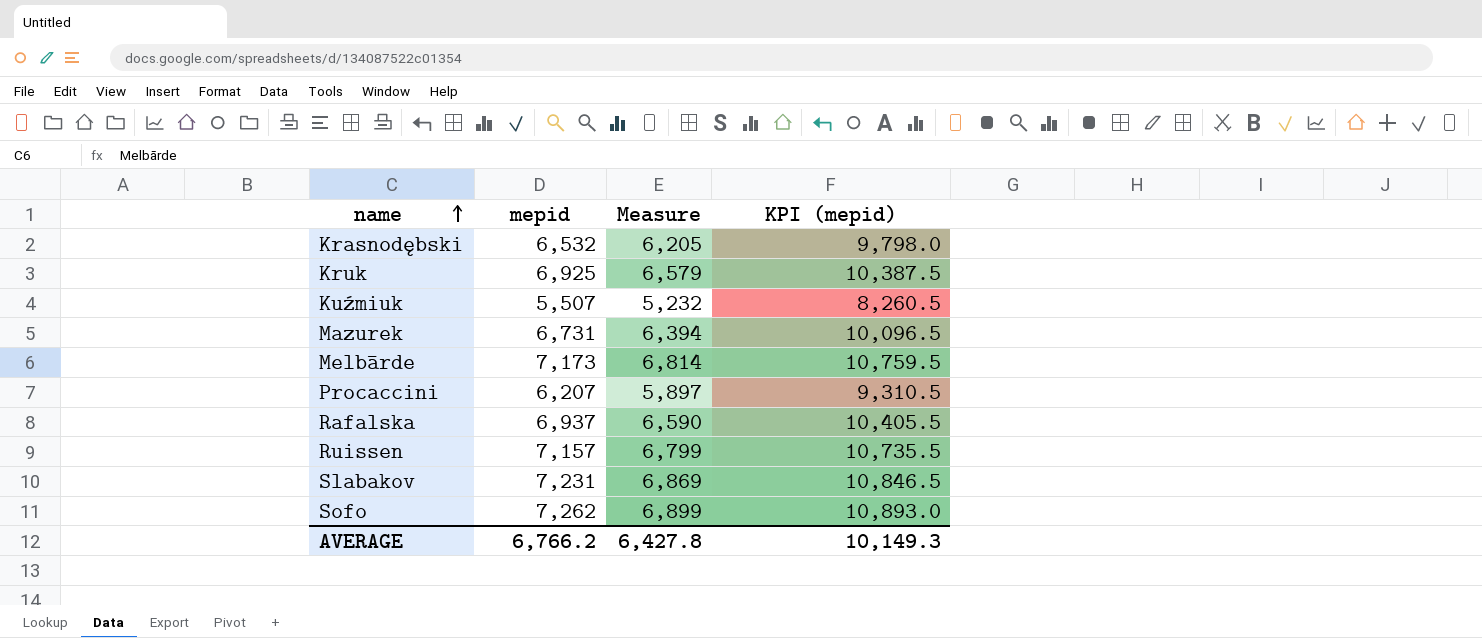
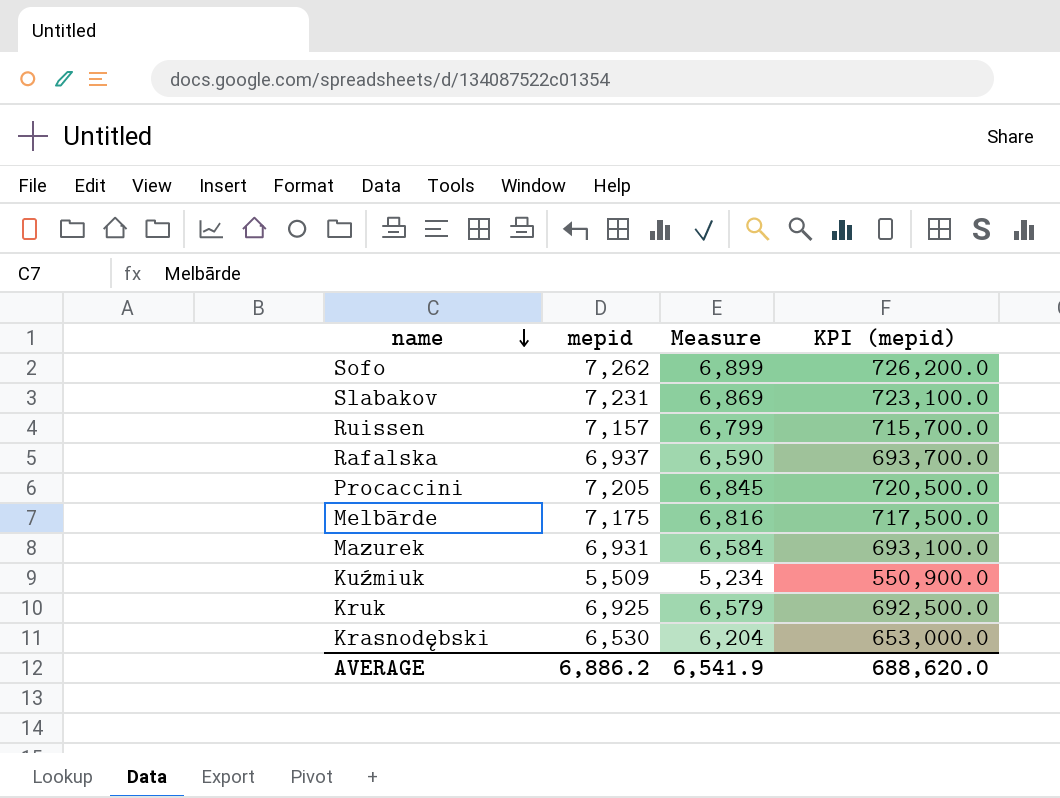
row order: name ascending -> name descending
column KPI (mepid) | formula: [mepid] * 1.5 -> [mepid] * 100
Procaccini | mepid: 6,207 -> 7,205
Procaccini | Measure: 5,897 -> 6,845
Melbārde | mepid: 7,173 -> 7,175
Melbārde | Measure: 6,814 -> 6,816
Mazurek | mepid: 6,731 -> 6,931
Mazurek | Measure: 6,394 -> 6,584
Kuźmiuk | mepid: 5,507 -> 5,509
Kuźmiuk | Measure: 5,232 -> 5,234
Krasnodębski | mepid: 6,532 -> 6,530
Krasnodębski | Measure: 6,205 -> 6,204
AVERAGE | mepid: 6,766.2 -> 6,886.2
AVERAGE | Measure: 6,427.8 -> 6,541.9
AVERAGE | KPI (mepid): 10,149.3 -> 688,620.0

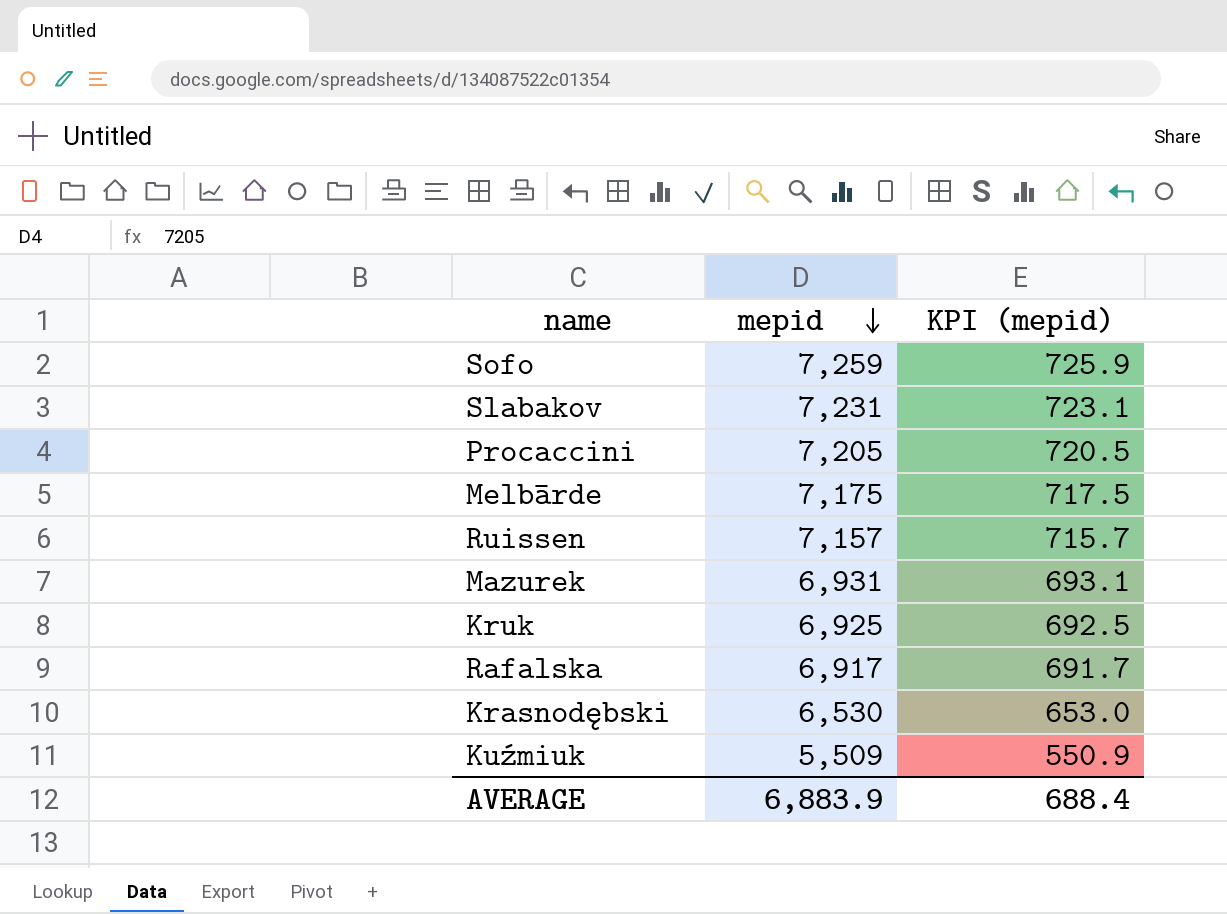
row order: name descending -> mepid descending
column Measure | formula: [mepid] * 0.95 -> none
column KPI (mepid) | formula: [mepid] * 100 -> [mepid] * 0.1
Sofo | mepid: 7,262 -> 7,259
Rafalska | mepid: 6,937 -> 6,917
AVERAGE | mepid: 6,886.2 -> 6,883.9
AVERAGE | KPI (mepid): 688,620.0 -> 688.4

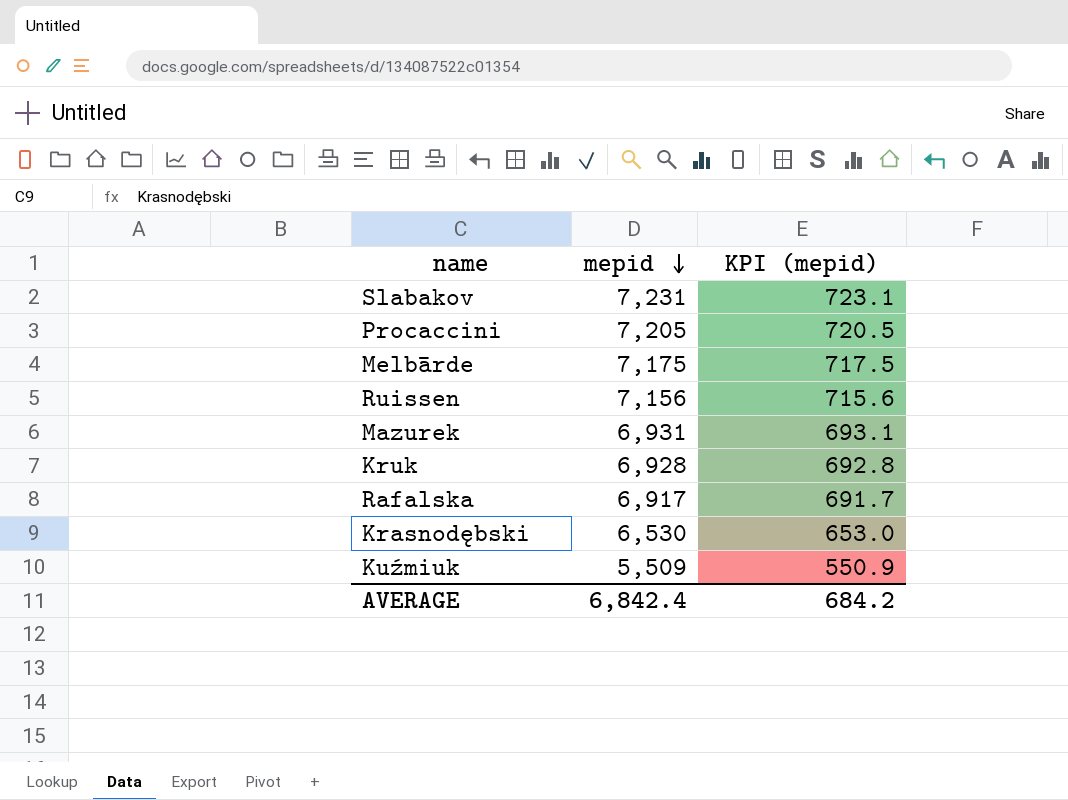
row Sofo: 7,259 | 725.9 -> none
Ruissen | mepid: 7,157 -> 7,156
Ruissen | KPI (mepid): 715.7 -> 715.6
Kruk | mepid: 6,925 -> 6,928
Kruk | KPI (mepid): 692.5 -> 692.8
AVERAGE | mepid: 6,883.9 -> 6,842.4
AVERAGE | KPI (mepid): 688.4 -> 684.2

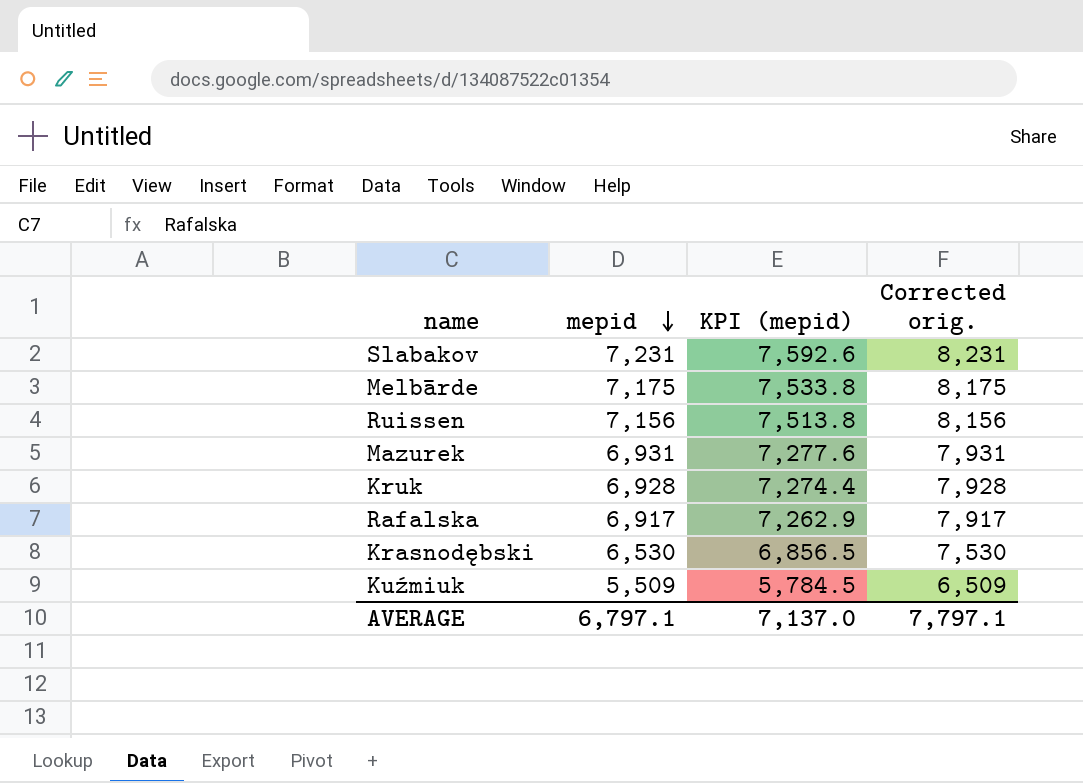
column KPI (mepid) | formula: [mepid] * 0.1 -> [mepid] * 1.05
column Corrected orig. | formula: none -> [mepid] + 1000
row Procaccini: 7,205 | 720.5 -> none
AVERAGE | mepid: 6,842.4 -> 6,797.1
AVERAGE | KPI (mepid): 684.2 -> 7,137.0

